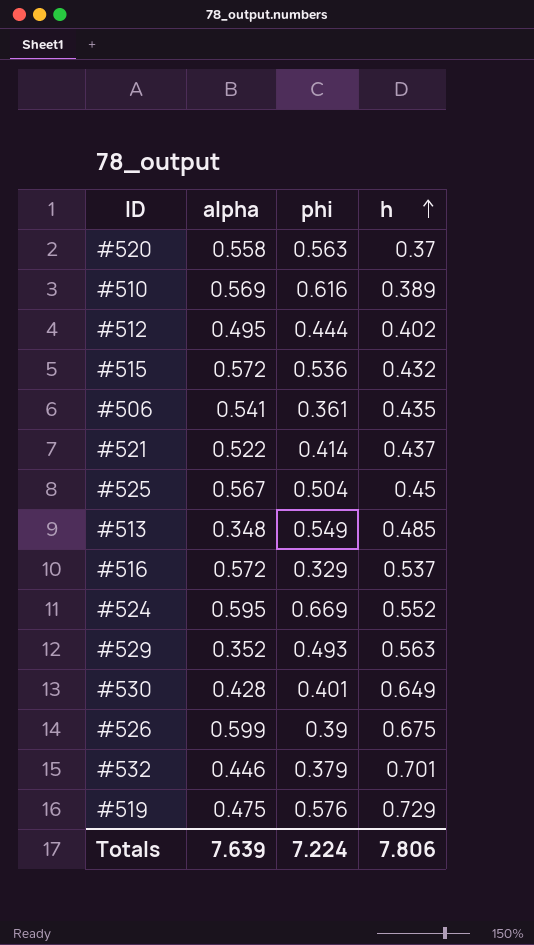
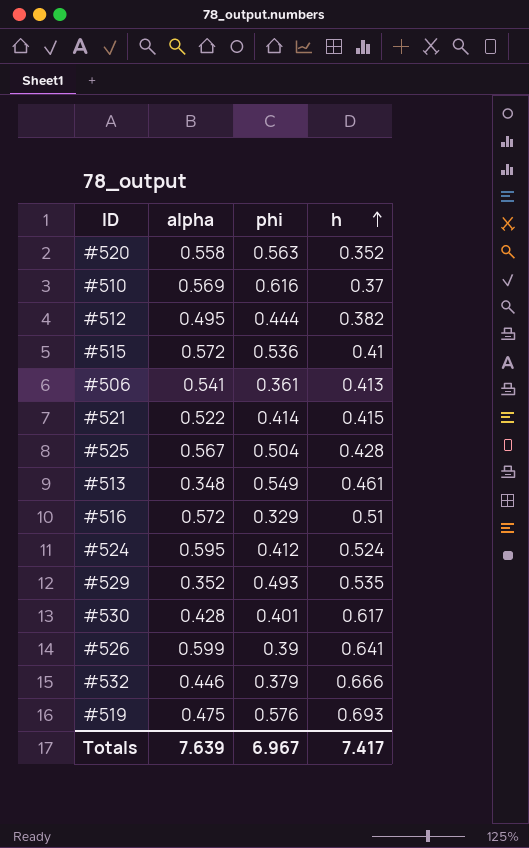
#520 | h: 0.37 -> 0.352
#510 | h: 0.389 -> 0.37
#512 | h: 0.402 -> 0.382
#515 | h: 0.432 -> 0.41
#506 | h: 0.435 -> 0.413
#521 | h: 0.437 -> 0.415
#525 | h: 0.45 -> 0.428
#513 | h: 0.485 -> 0.461
#516 | h: 0.537 -> 0.51
#524 | phi: 0.669 -> 0.412
#524 | h: 0.552 -> 0.524
#529 | h: 0.563 -> 0.535
#530 | h: 0.649 -> 0.617
#526 | h: 0.675 -> 0.641
#532 | h: 0.701 -> 0.666
#519 | h: 0.729 -> 0.693
Totals | phi: 7.224 -> 6.967
Totals | h: 7.806 -> 7.417

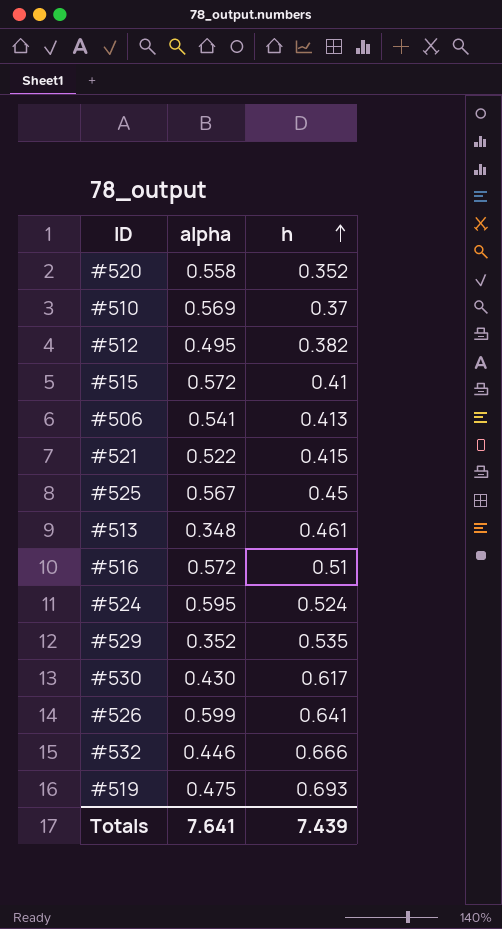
column phi | position: 3 -> none
#525 | h: 0.428 -> 0.45
#530 | alpha: 0.428 -> 0.430
Totals | alpha: 7.639 -> 7.641
Totals | h: 7.417 -> 7.439

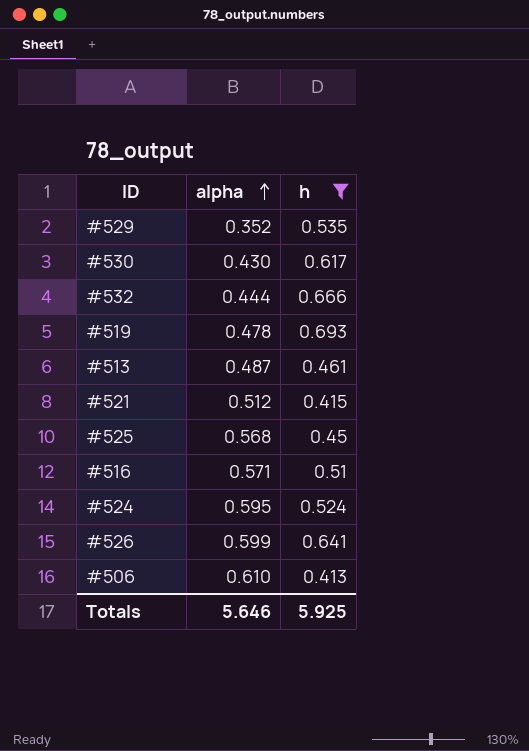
filter: none -> h >= 0.413
row order: h ascending -> alpha ascending
#532 | alpha: 0.446 -> 0.444
#519 | alpha: 0.475 -> 0.478
#513 | alpha: 0.348 -> 0.487
#521 | alpha: 0.522 -> 0.512
#525 | alpha: 0.567 -> 0.568
#516 | alpha: 0.572 -> 0.571
#506 | alpha: 0.541 -> 0.610
Totals | alpha: 7.641 -> 5.646
Totals | h: 7.439 -> 5.925

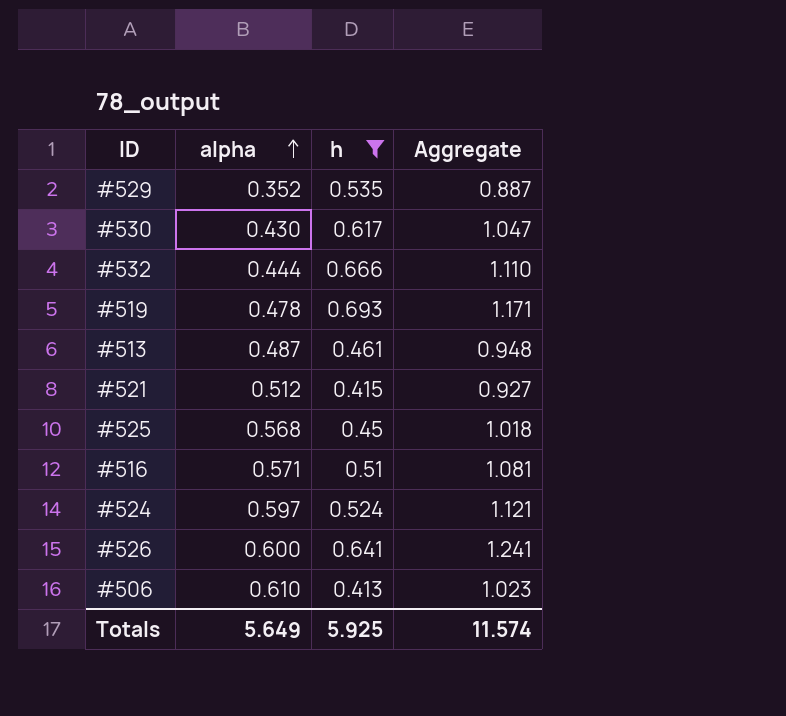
column Aggregate | formula: none -> [alpha] + [h]
#524 | alpha: 0.595 -> 0.597
#526 | alpha: 0.599 -> 0.600
Totals | alpha: 5.646 -> 5.649

